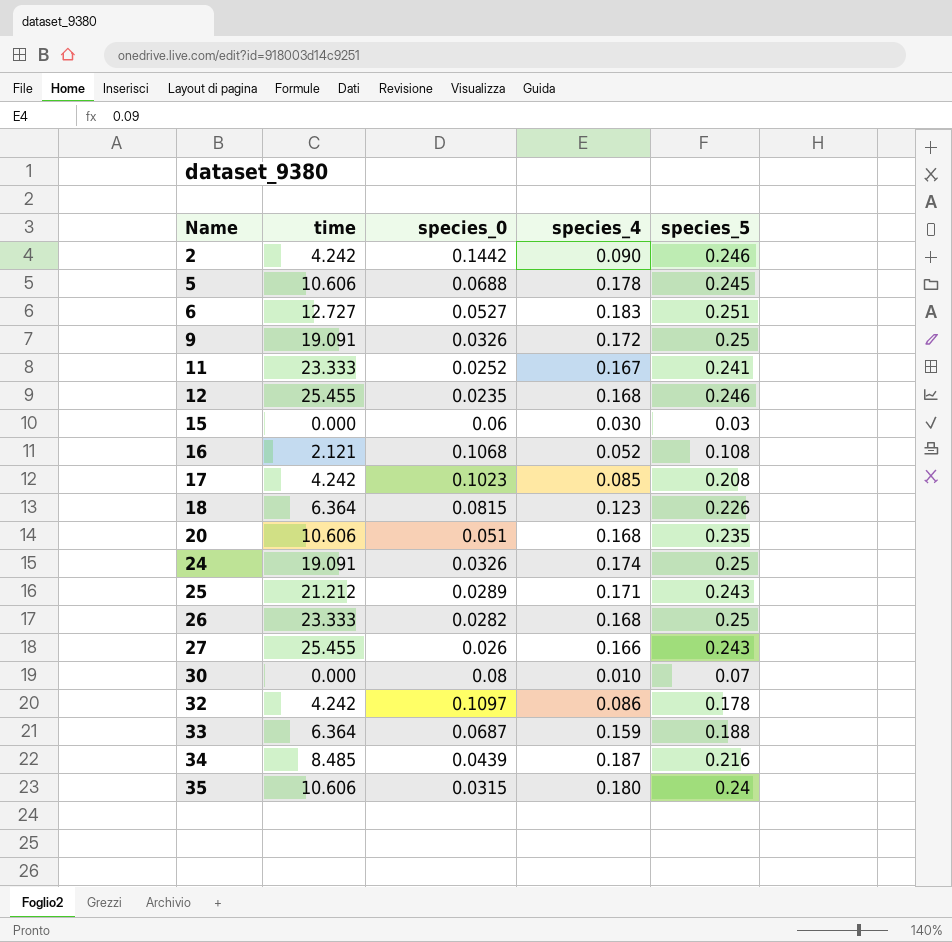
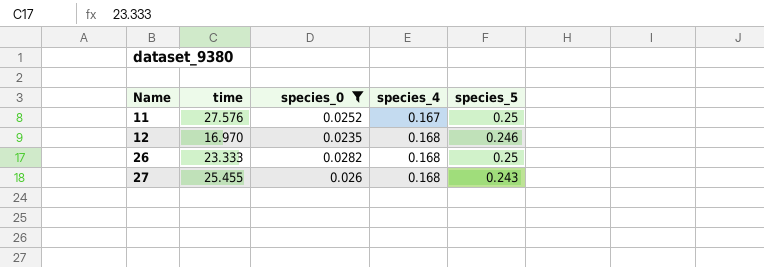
filter: none -> species_0 <= 0.0282
11 | time: 23.333 -> 27.576
11 | species_5: 0.241 -> 0.25
12 | time: 25.455 -> 16.970
27 | species_4: 0.166 -> 0.168

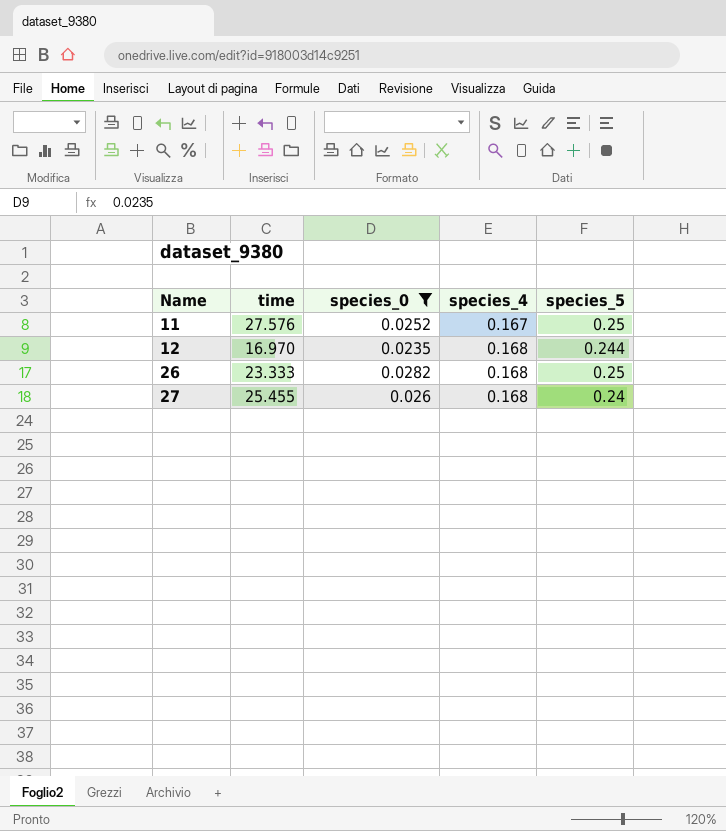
12 | species_5: 0.246 -> 0.244
27 | species_5: 0.243 -> 0.24

